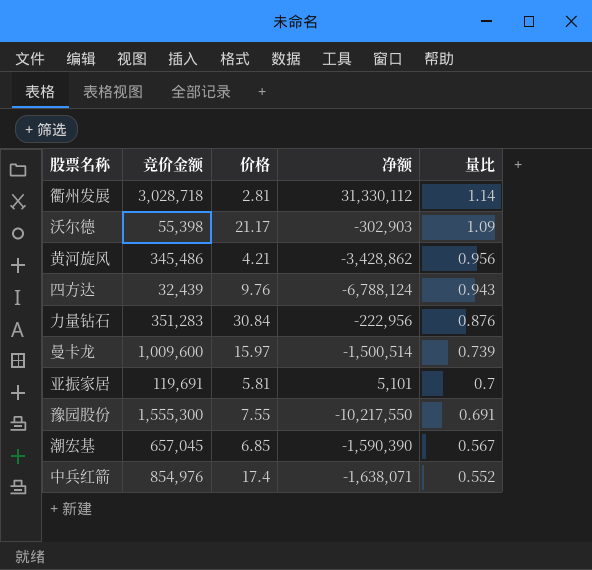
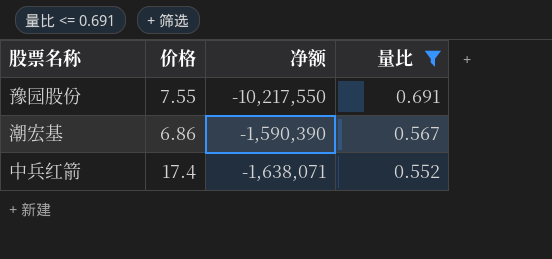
filter: none -> 量比 <= 0.691
column 竞价金额 | position: 2 -> none
潮宏基 | 价格: 6.85 -> 6.86

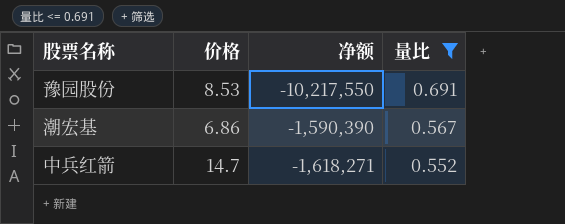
豫园股份 | 价格: 7.55 -> 8.53
中兵红箭 | 价格: 17.4 -> 14.7
中兵红箭 | 净额: -1,638,071 -> -1,618,271

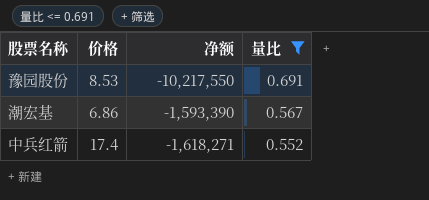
潮宏基 | 净额: -1,590,390 -> -1,593,390
中兵红箭 | 价格: 14.7 -> 17.4

